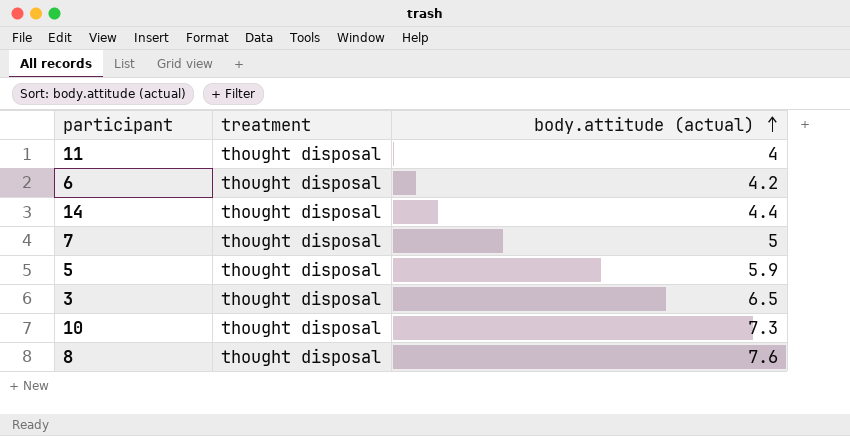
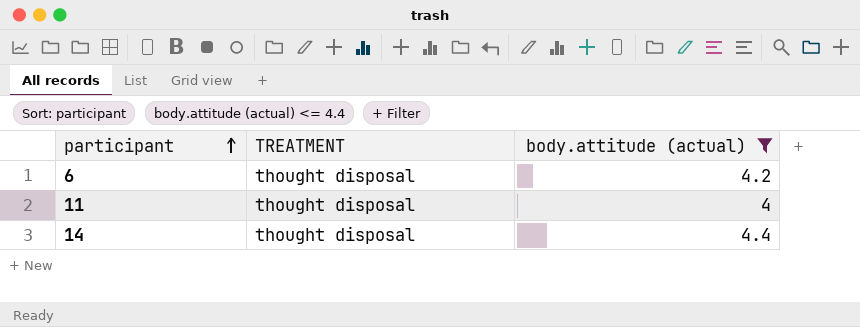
filter: none -> body.attitude (actual) <= 4.4
row order: body.attitude (actual) ascending -> participant ascending
column name: treatment -> TREATMENT

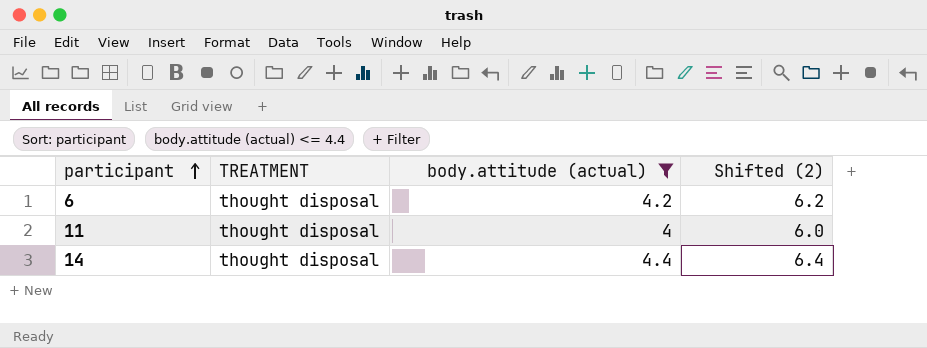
column Shifted (2) | formula: none -> [body.attitude (actual)] + 2

